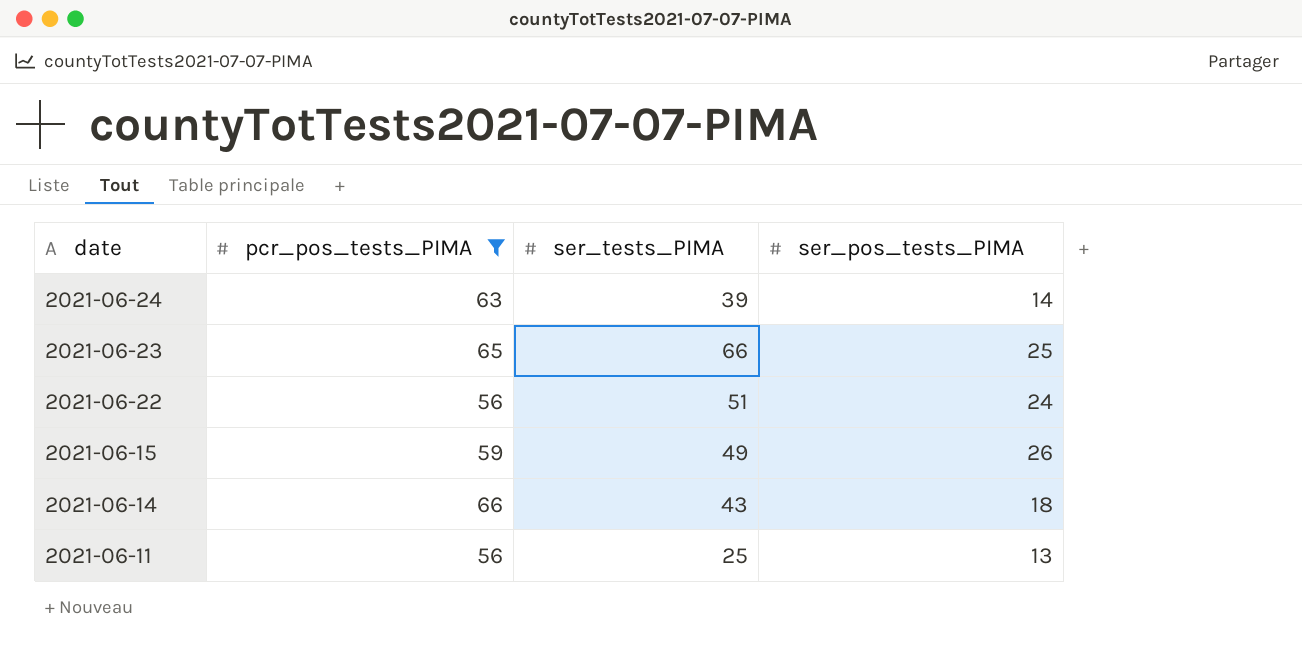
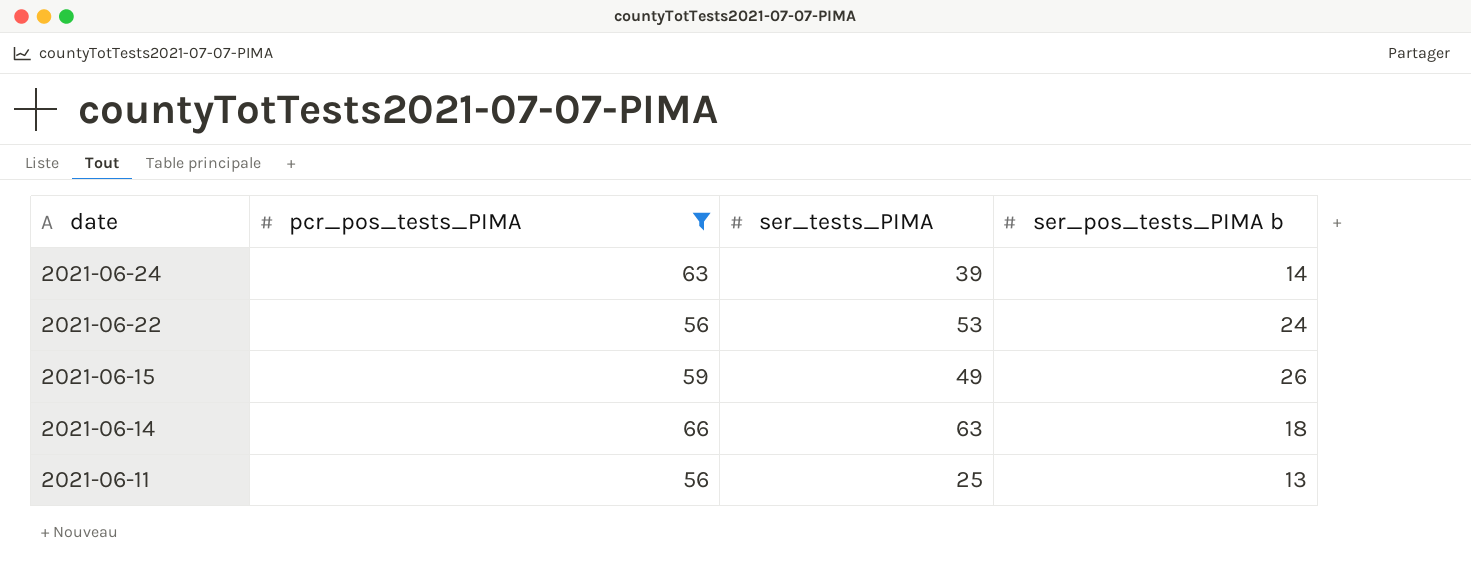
column name: ser_pos_tests_PIMA -> ser_pos_tests_PIMA b
row 2021-06-23: 65 | 66 | 25 -> none
2021-06-22 | ser_tests_PIMA: 51 -> 53
2021-06-14 | ser_tests_PIMA: 43 -> 63

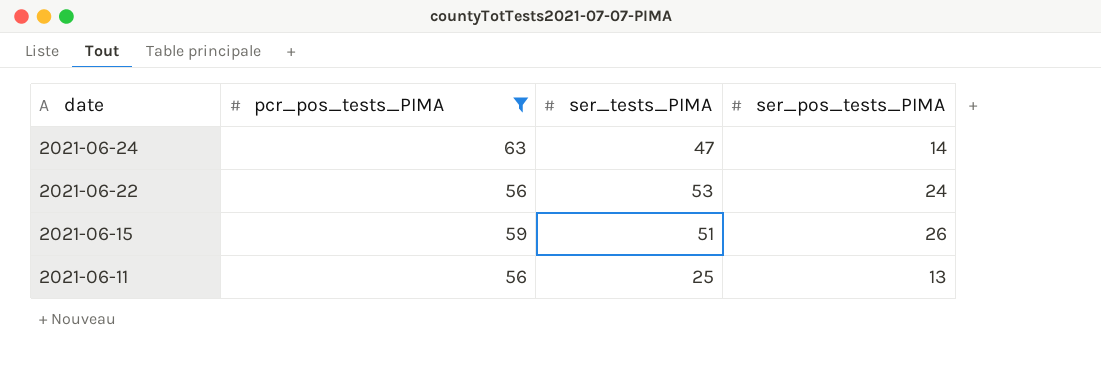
column name: ser_pos_tests_PIMA b -> ser_pos_tests_PIMA
row 2021-06-14: 66 | 63 | 18 -> none
2021-06-24 | ser_tests_PIMA: 39 -> 47
2021-06-15 | ser_tests_PIMA: 49 -> 51

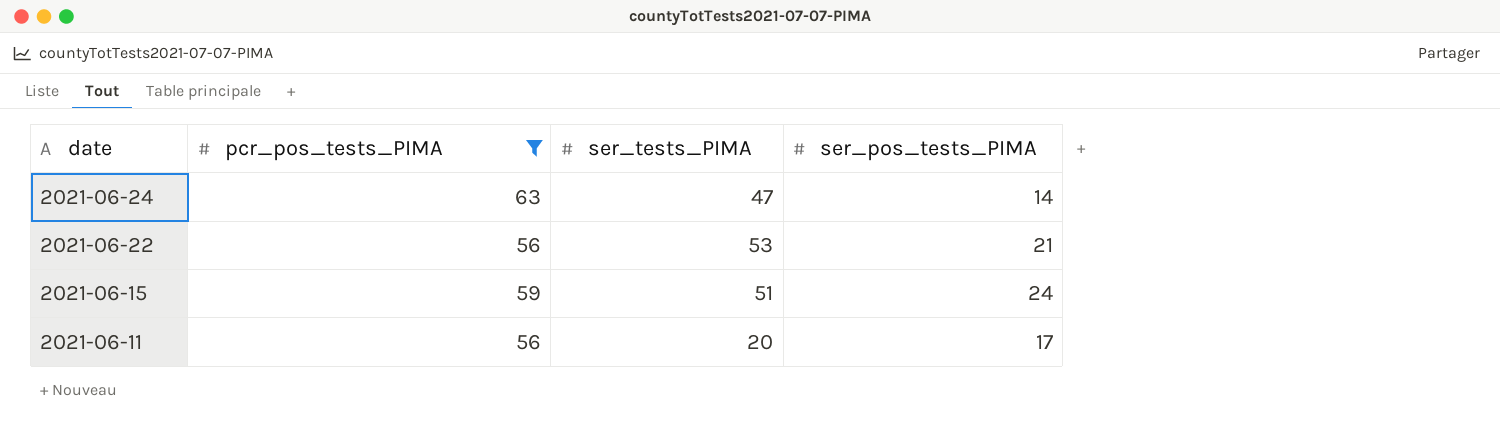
2021-06-22 | ser_pos_tests_PIMA: 24 -> 21
2021-06-15 | ser_pos_tests_PIMA: 26 -> 24
2021-06-11 | ser_tests_PIMA: 25 -> 20
2021-06-11 | ser_pos_tests_PIMA: 13 -> 17

